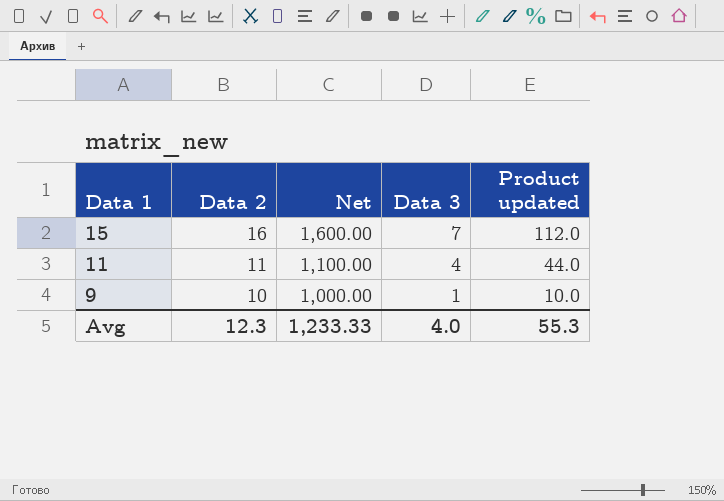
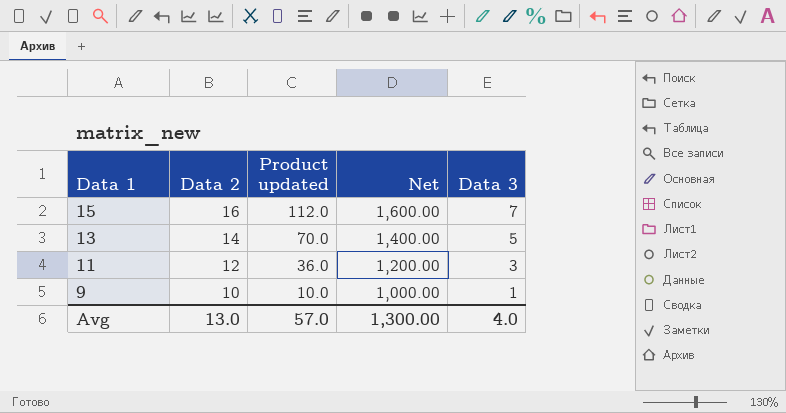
column Product updated | position: 5 -> 3
row 13: none -> 14 | 70.0 | 1,400.00 | 5
11 | Data 2: 11 -> 12
11 | Product updated: 44.0 -> 36.0
11 | Net: 1,100.00 -> 1,200.00
11 | Data 3: 4 -> 3
Avg | Data 2: 12.3 -> 13.0
Avg | Product updated: 55.3 -> 57.0
Avg | Net: 1,233.33 -> 1,300.00

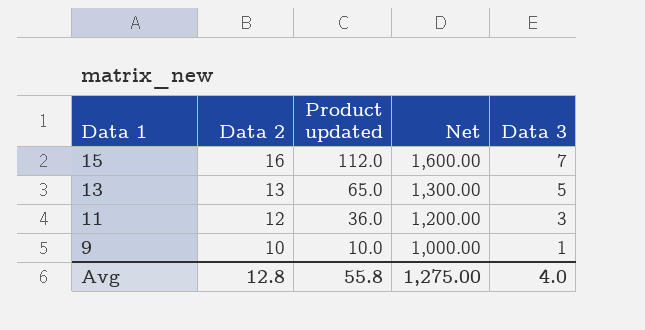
13 | Data 2: 14 -> 13
13 | Product updated: 70.0 -> 65.0
13 | Net: 1,400.00 -> 1,300.00
Avg | Data 2: 13.0 -> 12.8
Avg | Product updated: 57.0 -> 55.8
Avg | Net: 1,300.00 -> 1,275.00

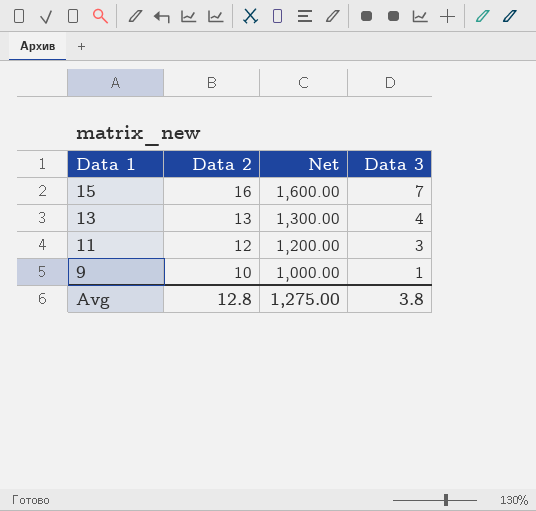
column Product updated | formula: [Data 2] * [Data 3] -> none
13 | Data 3: 5 -> 4
Avg | Data 3: 4.0 -> 3.8

